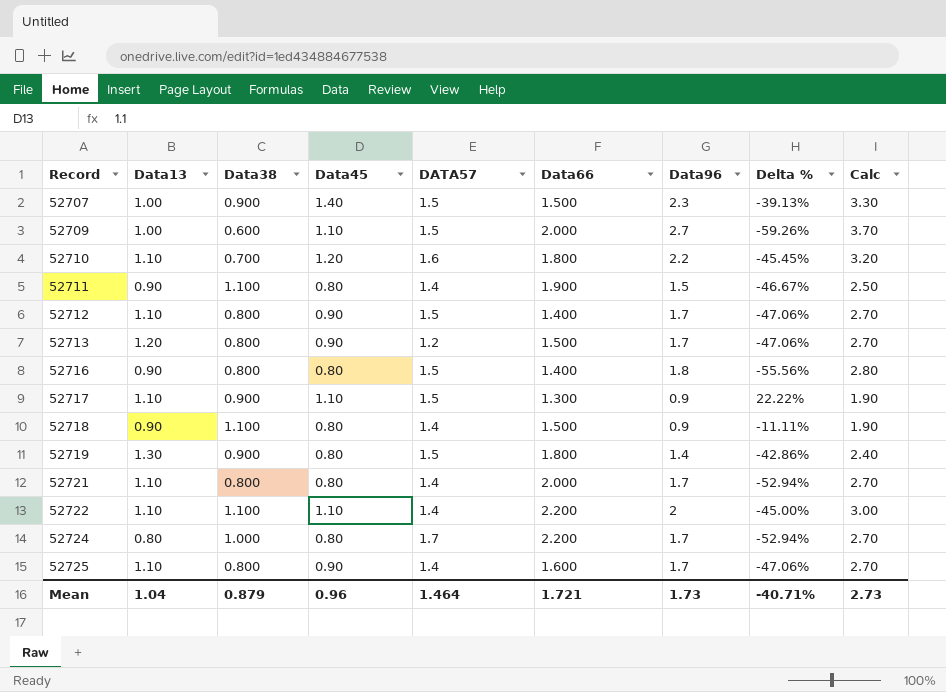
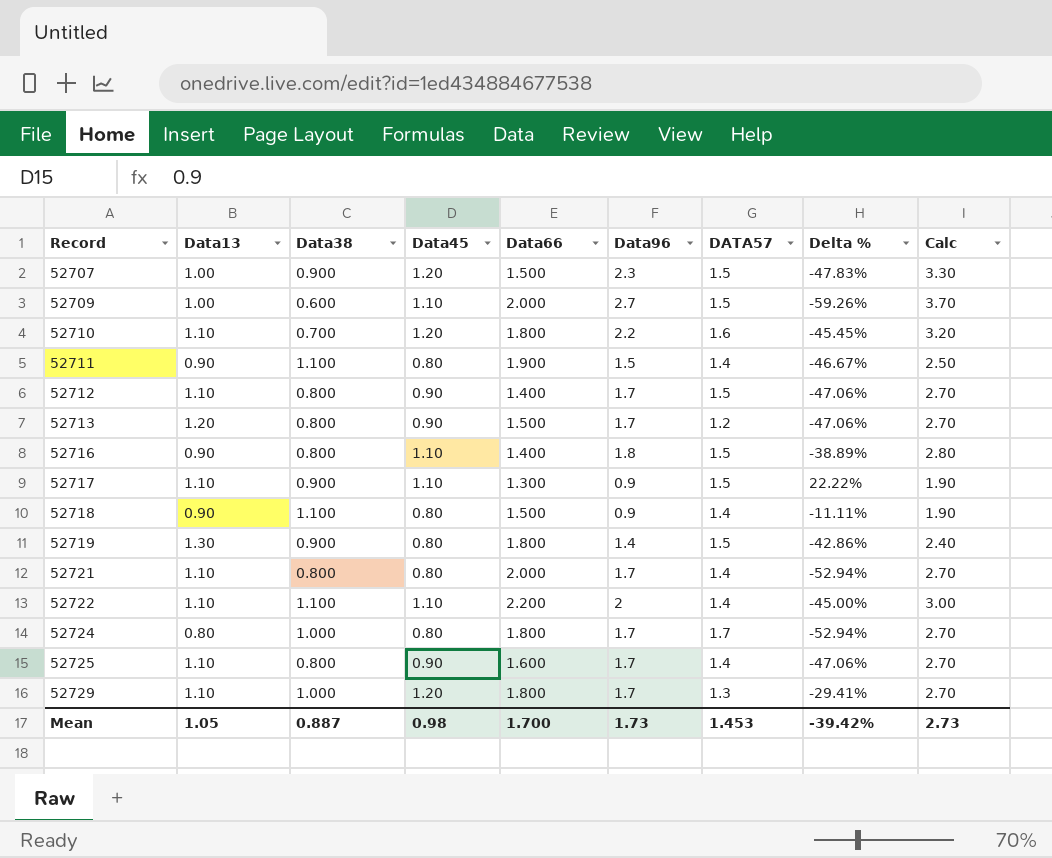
column DATA57 | position: 5 -> 7
52707 | Data45: 1.40 -> 1.20
52707 | Delta %: -39.13% -> -47.83%
52716 | Data45: 0.80 -> 1.10
52716 | Delta %: -55.56% -> -38.89%
52724 | Data66: 2.200 -> 1.800
row 52729: none -> 1.10 | 1.000 | 1.20 | 1.800 | 1.7 | 1.3 | -29.41% | 2.70
Mean | Data13: 1.04 -> 1.05
Mean | Data38: 0.879 -> 0.887
Mean | Data45: 0.96 -> 0.98
Mean | Data66: 1.721 -> 1.700
Mean | DATA57: 1.464 -> 1.453
Mean | Delta %: -40.71% -> -39.42%

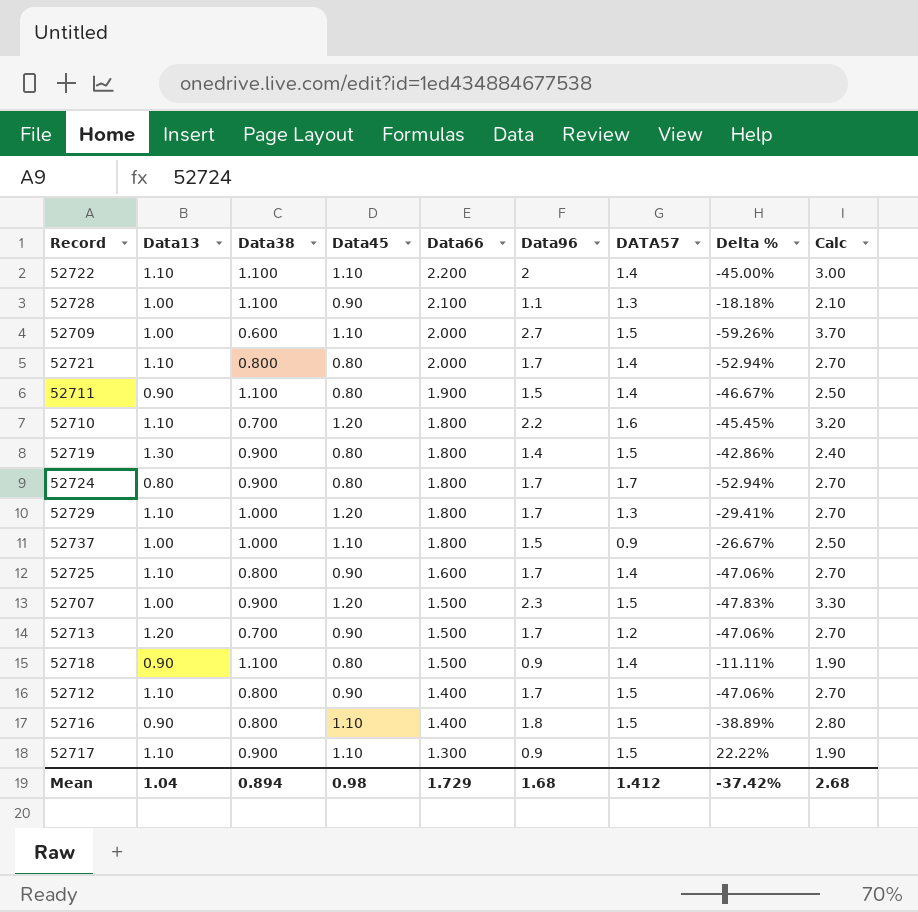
row order: Record ascending -> Data66 descending
row 52728: none -> 1.00 | 1.100 | 0.90 | 2.100 | 1.1 | 1.3 | -18.18% | 2.10
52724 | Data38: 1.000 -> 0.900
row 52737: none -> 1.00 | 1.000 | 1.10 | 1.800 | 1.5 | 0.9 | -26.67% | 2.50
52713 | Data38: 0.800 -> 0.700
Mean | Data13: 1.05 -> 1.04
Mean | Data38: 0.887 -> 0.894
Mean | Data66: 1.700 -> 1.729
Mean | Data96: 1.73 -> 1.68
Mean | DATA57: 1.453 -> 1.412
Mean | Delta %: -39.42% -> -37.42%
Mean | Calc: 2.73 -> 2.68

